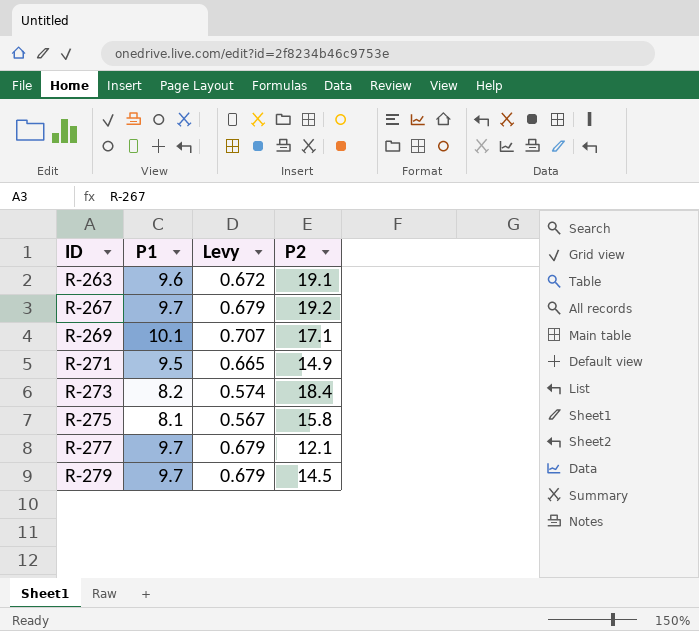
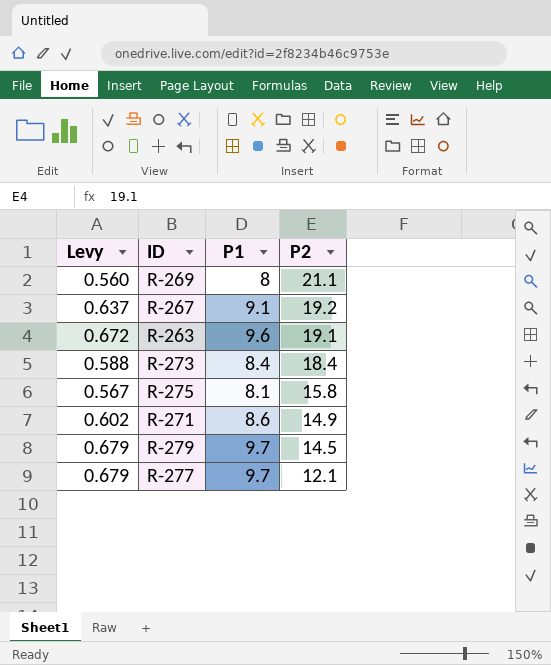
row order: ID ascending -> P2 descending
column Levy | position: 3 -> 1
R-269 | Levy: 0.707 -> 0.560
R-269 | P1: 10.1 -> 8
R-269 | P2: 17.1 -> 21.1
R-267 | Levy: 0.679 -> 0.637
R-267 | P1: 9.7 -> 9.1
R-273 | Levy: 0.574 -> 0.588
R-273 | P1: 8.2 -> 8.4
R-271 | Levy: 0.665 -> 0.602
R-271 | P1: 9.5 -> 8.6

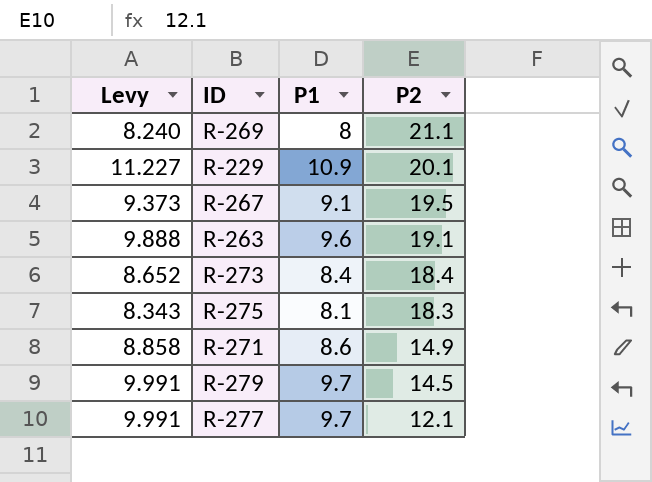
column Levy | formula: [P1] * 0.07 -> [P1] * 1.03
row R-229: none -> 11.227 | 10.9 | 20.1
R-267 | P2: 19.2 -> 19.5
R-275 | P2: 15.8 -> 18.3

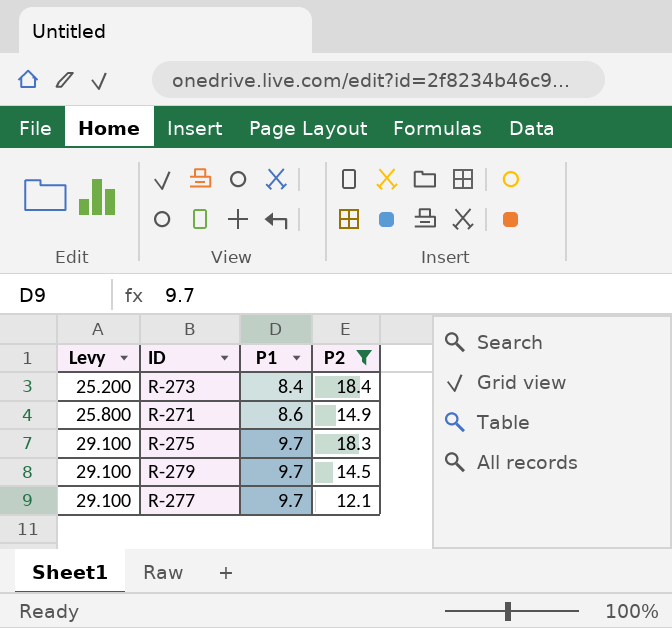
filter: none -> P2 <= 18.4
row order: P2 descending -> Levy ascending
column Levy | formula: [P1] * 1.03 -> [P1] * 3
R-275 | P1: 8.1 -> 9.7

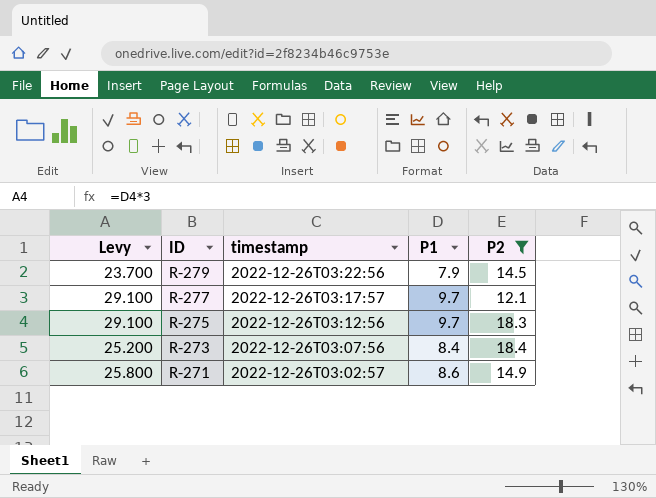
row order: Levy ascending -> ID descending
column timestamp | position: none -> 3
R-279 | Levy: 29.100 -> 23.700
R-279 | P1: 9.7 -> 7.9

